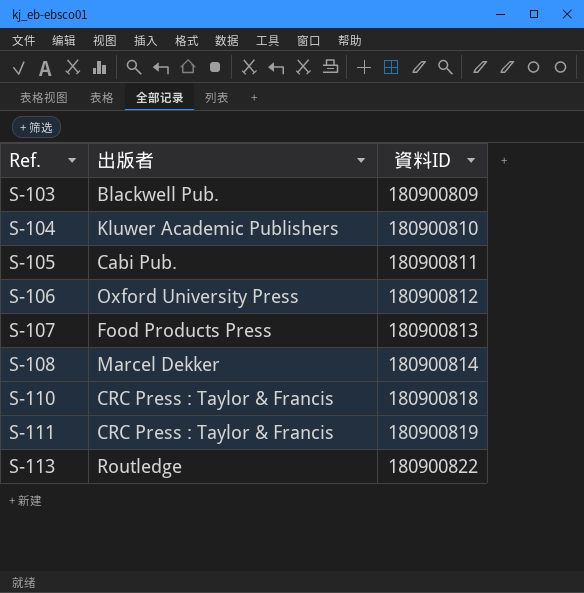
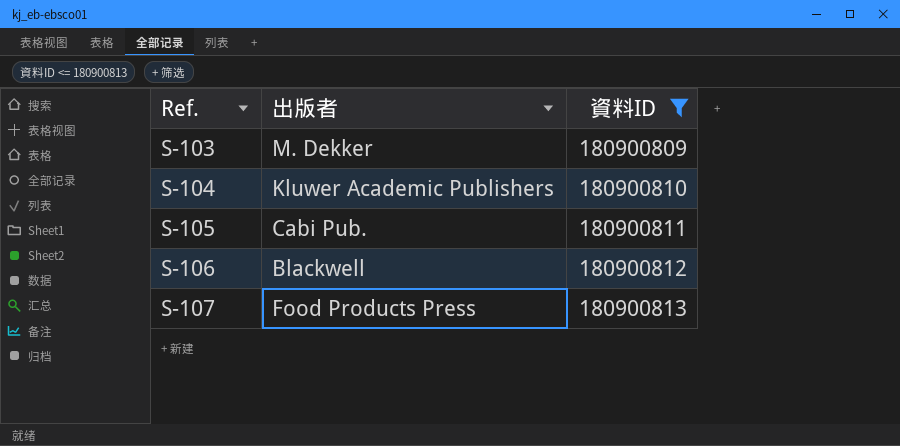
filter: none -> 資料ID <= 180900813
S-103 | 出版者: Blackwell Pub. -> M. Dekker
S-106 | 出版者: Oxford University Press -> Blackwell

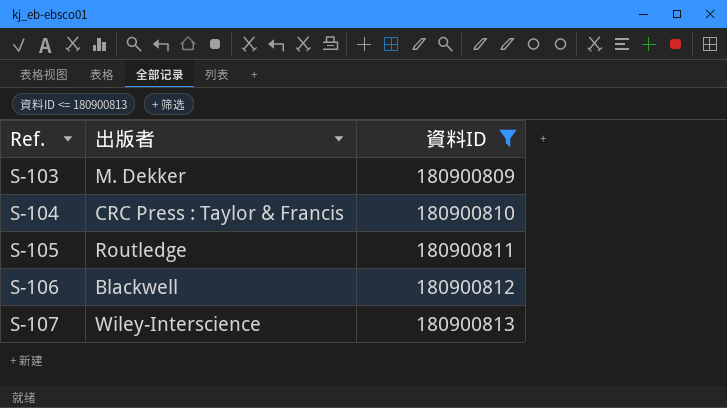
S-104 | 出版者: Kluwer Academic Publishers -> CRC Press : Taylor & Francis
S-105 | 出版者: Cabi Pub. -> Routledge
S-107 | 出版者: Food Products Press -> Wiley-Interscience

